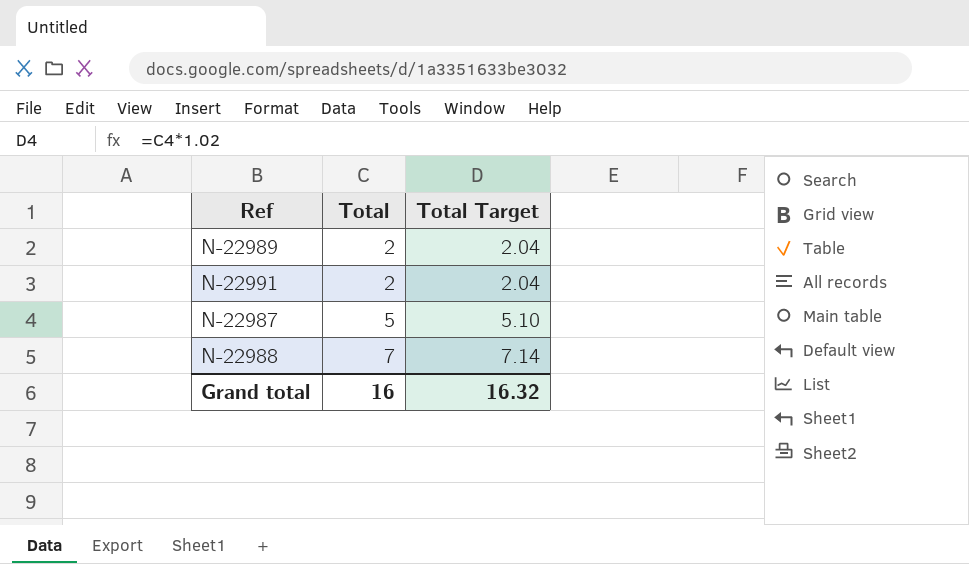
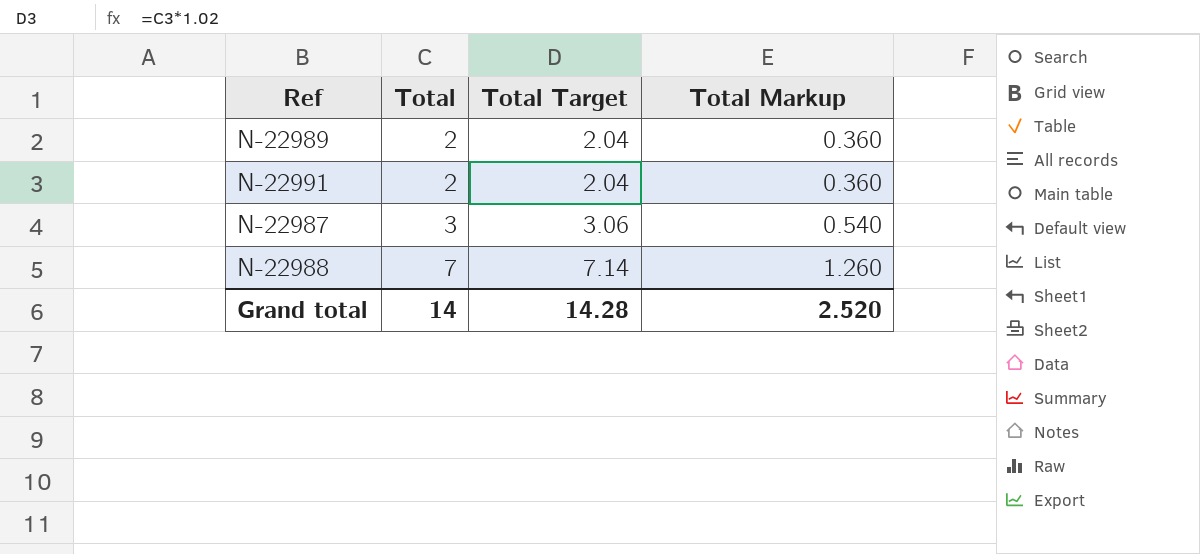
column Total Markup | formula: none -> [Total] * 0.18
N-22987 | Total: 5 -> 3
N-22987 | Total Target: 5.10 -> 3.06
Grand total | Total: 16 -> 14
Grand total | Total Target: 16.32 -> 14.28

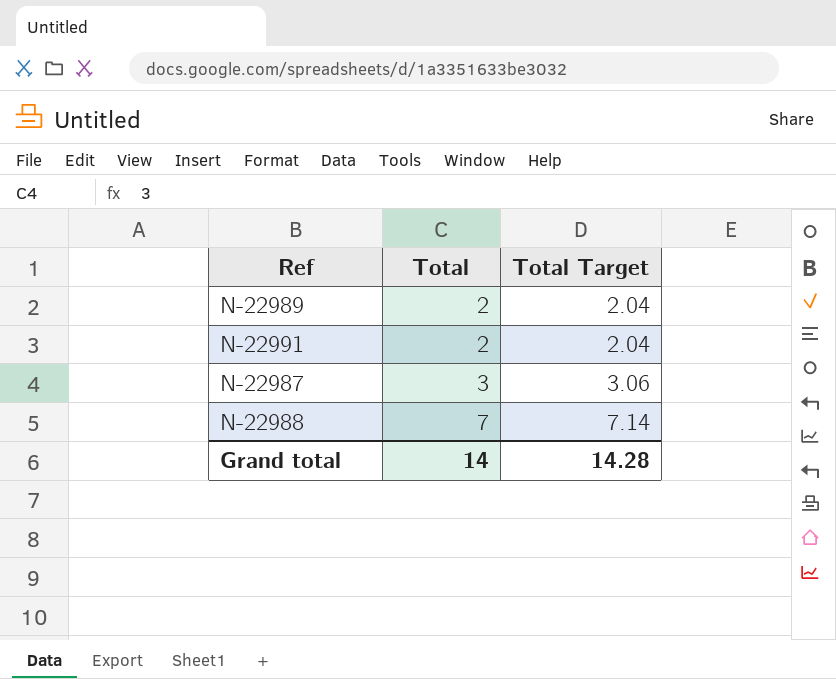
column Total Markup | formula: [Total] * 0.18 -> none

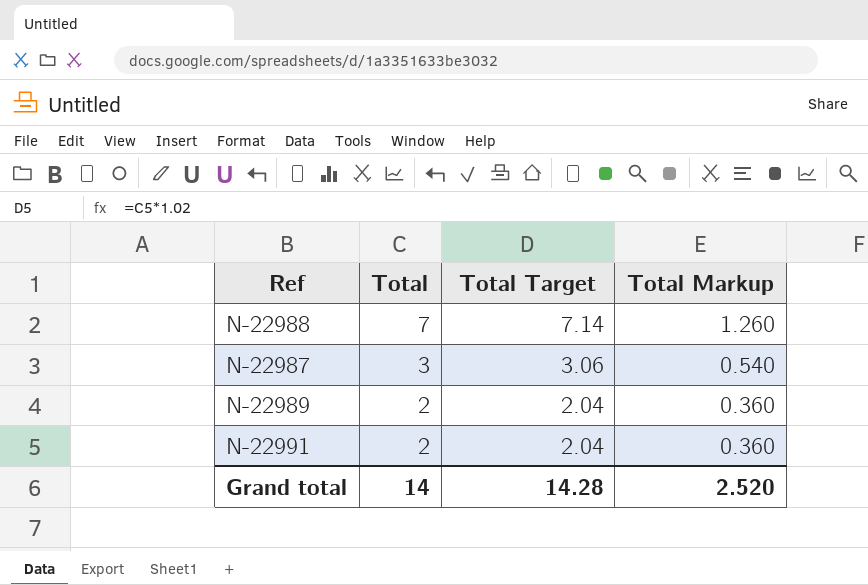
row order: Total ascending -> Total descending
column Total Markup | formula: none -> [Total] * 0.18

